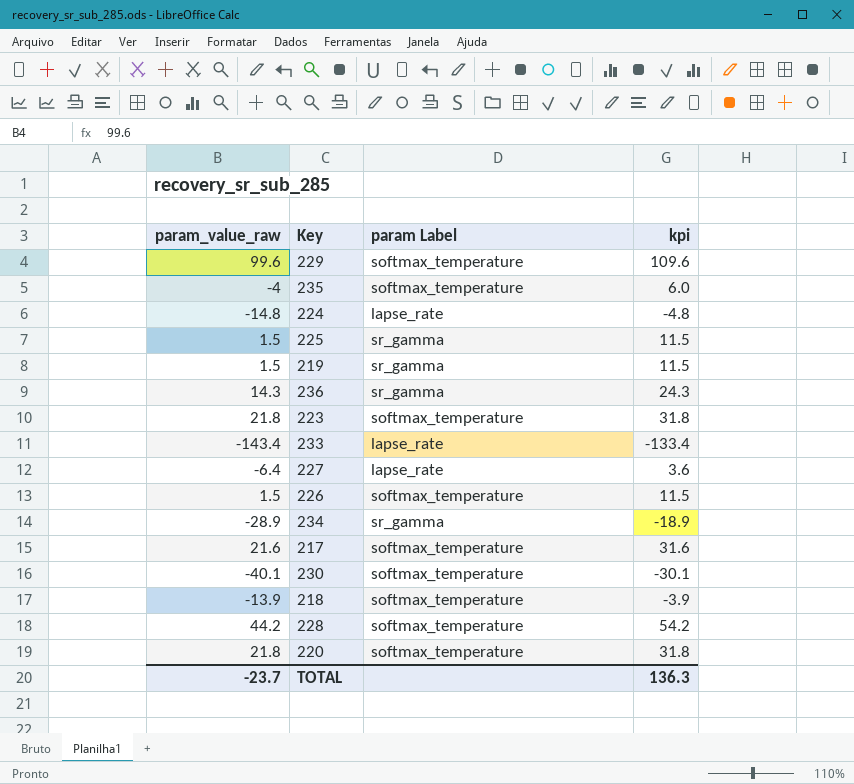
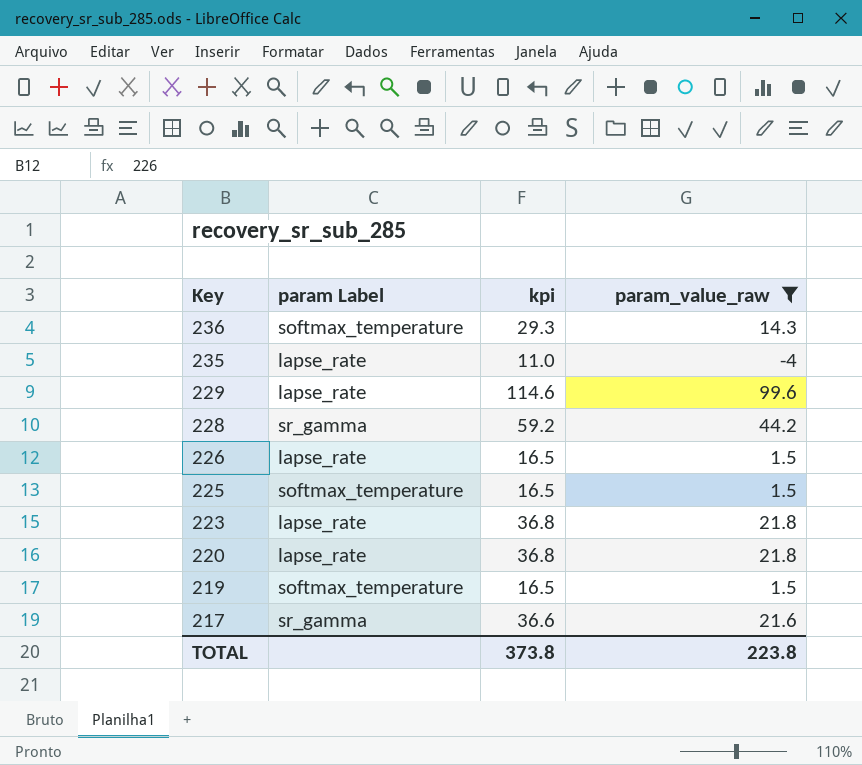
filter: none -> param_value_raw >= -4
row order: none -> Key descending
column kpi | formula: [param_value_raw] + 10 -> [param_value_raw] + 15
column param_value_raw | position: 1 -> 4
236 | param Label: sr_gamma -> softmax_temperature
235 | param Label: softmax_temperature -> lapse_rate
229 | param Label: softmax_temperature -> lapse_rate
228 | param Label: softmax_temperature -> sr_gamma
226 | param Label: softmax_temperature -> lapse_rate
225 | param Label: sr_gamma -> softmax_temperature
223 | param Label: softmax_temperature -> lapse_rate
220 | param Label: softmax_temperature -> lapse_rate
219 | param Label: sr_gamma -> softmax_temperature
217 | param Label: softmax_temperature -> sr_gamma
TOTAL | kpi: 136.3 -> 373.8
TOTAL | param_value_raw: -23.7 -> 223.8

